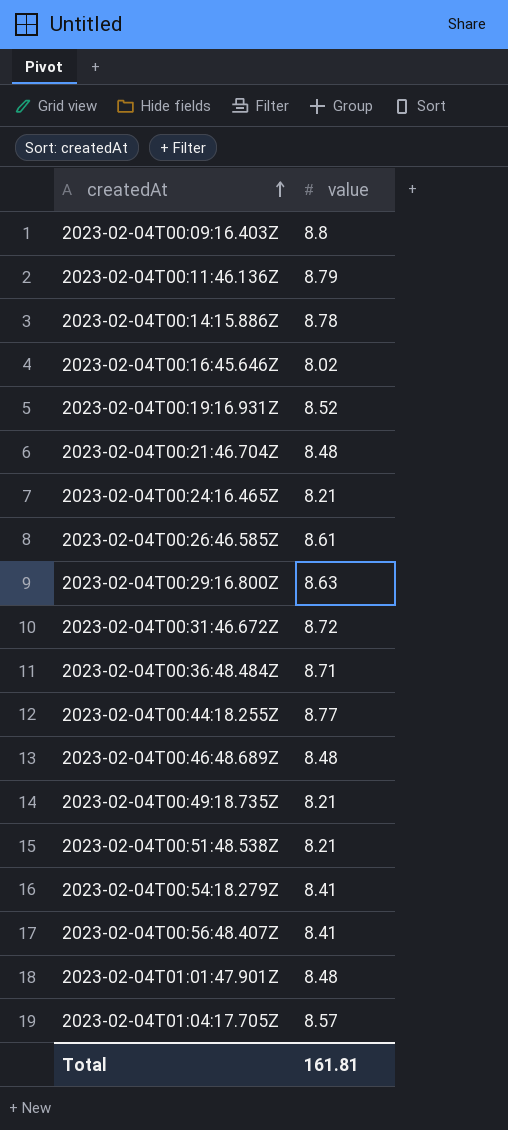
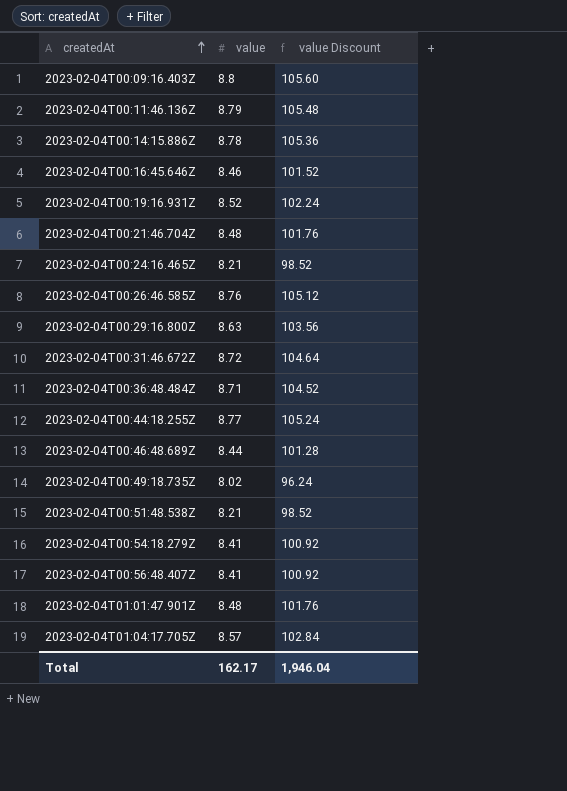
column value Discount | formula: none -> [value] * 12
2023-02-04T00:16:45.646Z | value: 8.02 -> 8.46
2023-02-04T00:26:46.585Z | value: 8.61 -> 8.76
2023-02-04T00:46:48.689Z | value: 8.48 -> 8.44
2023-02-04T00:49:18.735Z | value: 8.21 -> 8.02
Total | value: 161.81 -> 162.17

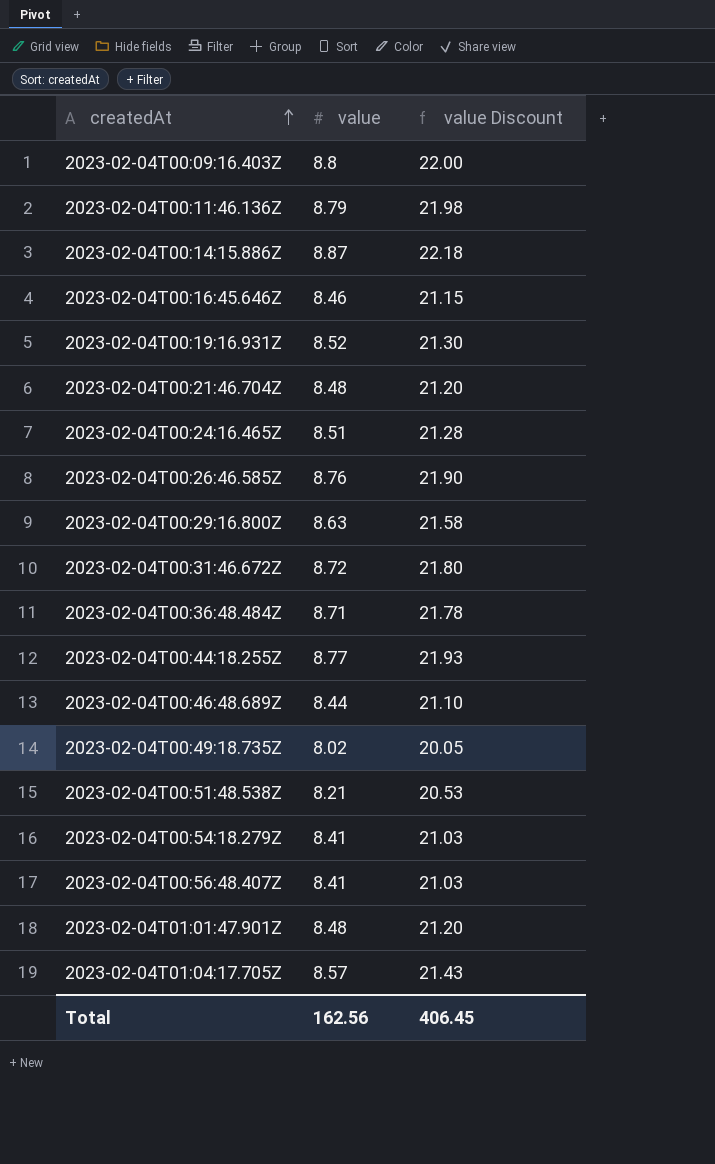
column value Discount | formula: [value] * 12 -> [value] * 2.5
2023-02-04T00:14:15.886Z | value: 8.78 -> 8.87
2023-02-04T00:24:16.465Z | value: 8.21 -> 8.51
Total | value: 162.17 -> 162.56
Total | value Discount: 1,946.04 -> 406.45

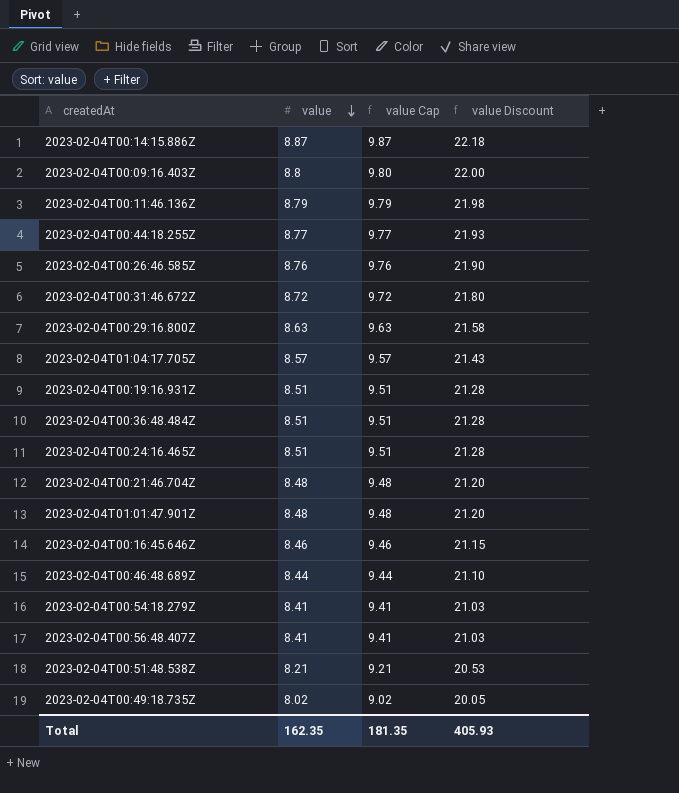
row order: createdAt ascending -> value descending
column value Cap | formula: none -> [value] + 1
2023-02-04T00:19:16.931Z | value: 8.52 -> 8.51
2023-02-04T00:19:16.931Z | value Discount: 21.30 -> 21.28
2023-02-04T00:36:48.484Z | value: 8.71 -> 8.51
2023-02-04T00:36:48.484Z | value Discount: 21.78 -> 21.28
Total | value: 162.56 -> 162.35
Total | value Discount: 406.45 -> 405.93

